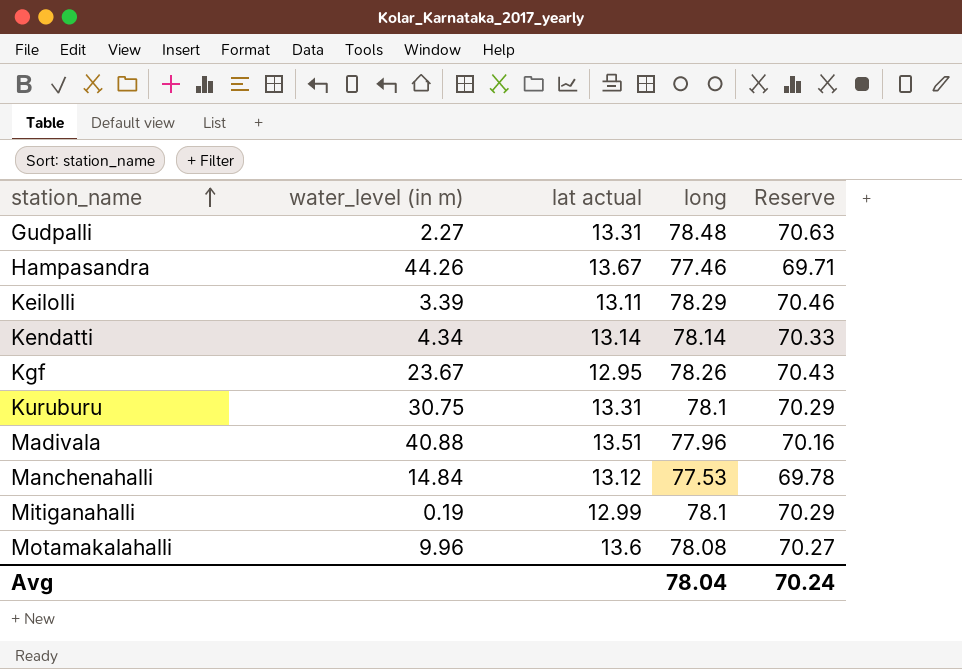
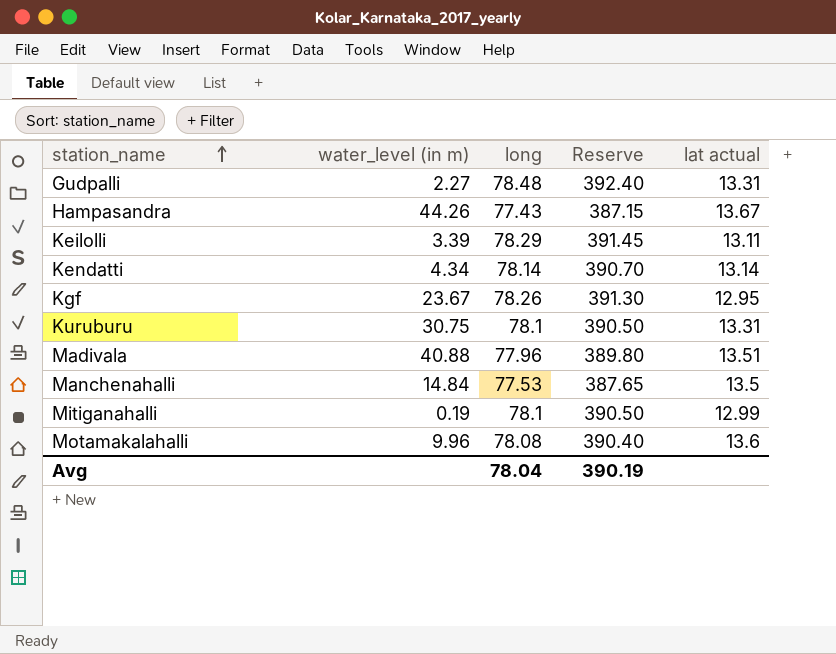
column Reserve | formula: [long] * 0.9 -> [long] * 5
column lat actual | position: 3 -> 5
Hampasandra | long: 77.46 -> 77.43
Manchenahalli | lat actual: 13.12 -> 13.5
Avg | Reserve: 70.24 -> 390.19

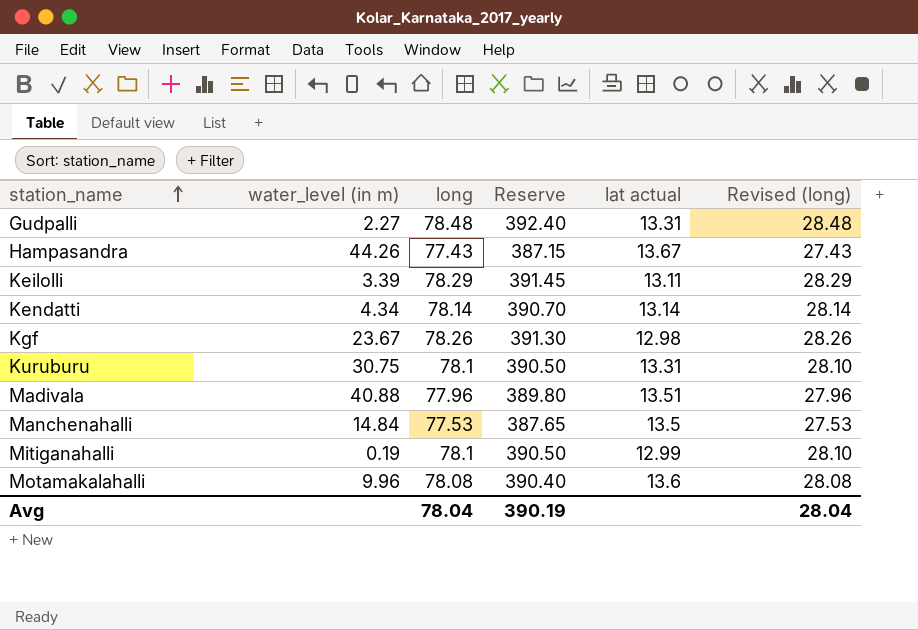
column Revised (long) | formula: none -> [long] - 50
Kgf | lat actual: 12.95 -> 12.98

